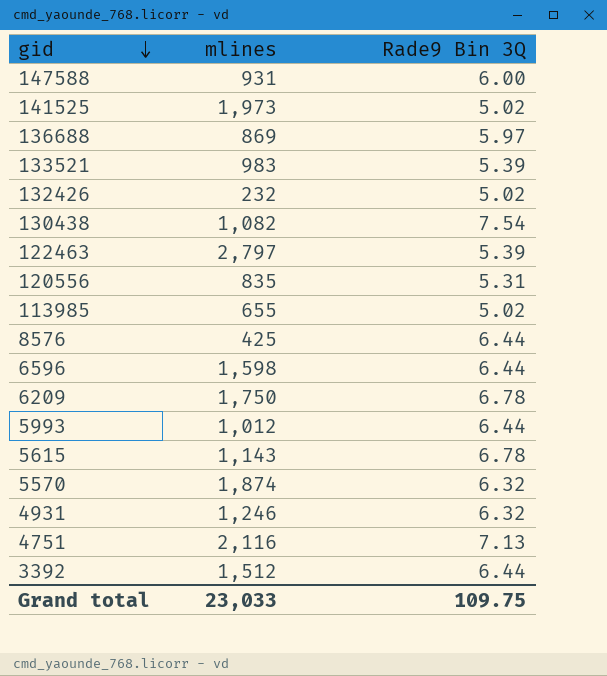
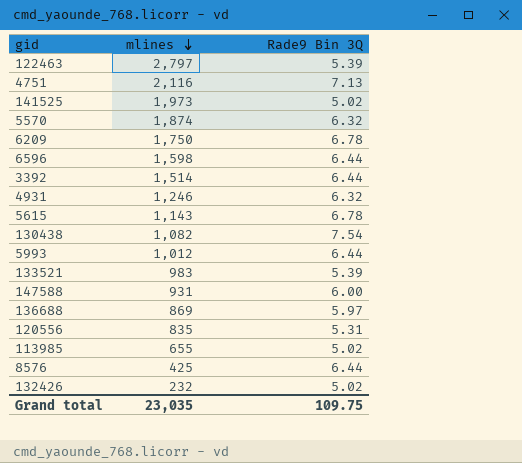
row order: gid descending -> mlines descending
3392 | mlines: 1,512 -> 1,514
Grand total | mlines: 23,033 -> 23,035

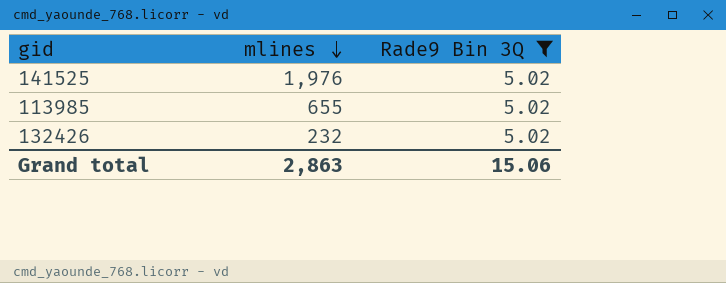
filter: none -> Rade9 Bin 3Q = 5.02
141525 | mlines: 1,973 -> 1,976
Grand total | mlines: 23,035 -> 2,863
Grand total | Rade9 Bin 3Q: 109.75 -> 15.06

